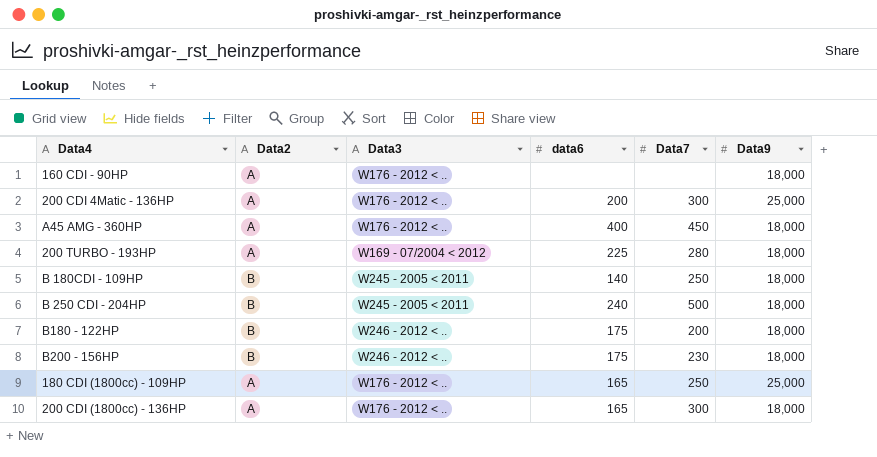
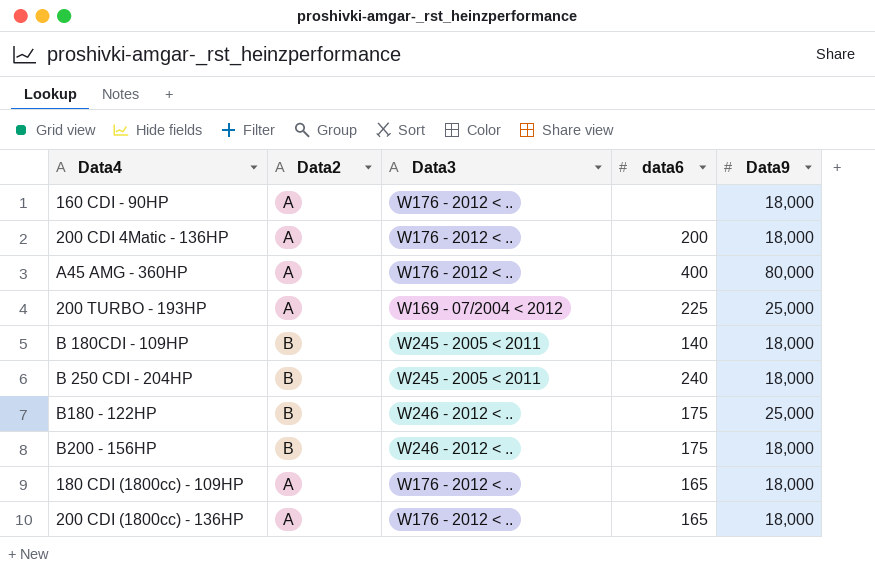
column Data7 | position: 5 -> none
200 CDI 4Matic - 136HP | Data9: 25,000 -> 18,000
A45 AMG - 360HP | Data9: 18,000 -> 80,000
200 TURBO - 193HP | Data9: 18,000 -> 25,000
B180 - 122HP | Data9: 18,000 -> 25,000
180 CDI (1800cc) - 109HP | Data9: 25,000 -> 18,000

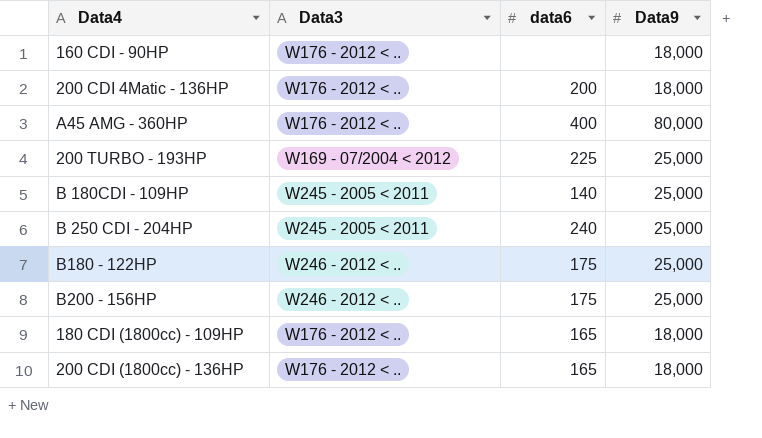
column Data2 | position: 2 -> none
B 180CDI - 109HP | Data9: 18,000 -> 25,000
B 250 CDI - 204HP | Data9: 18,000 -> 25,000
B200 - 156HP | Data9: 18,000 -> 25,000

